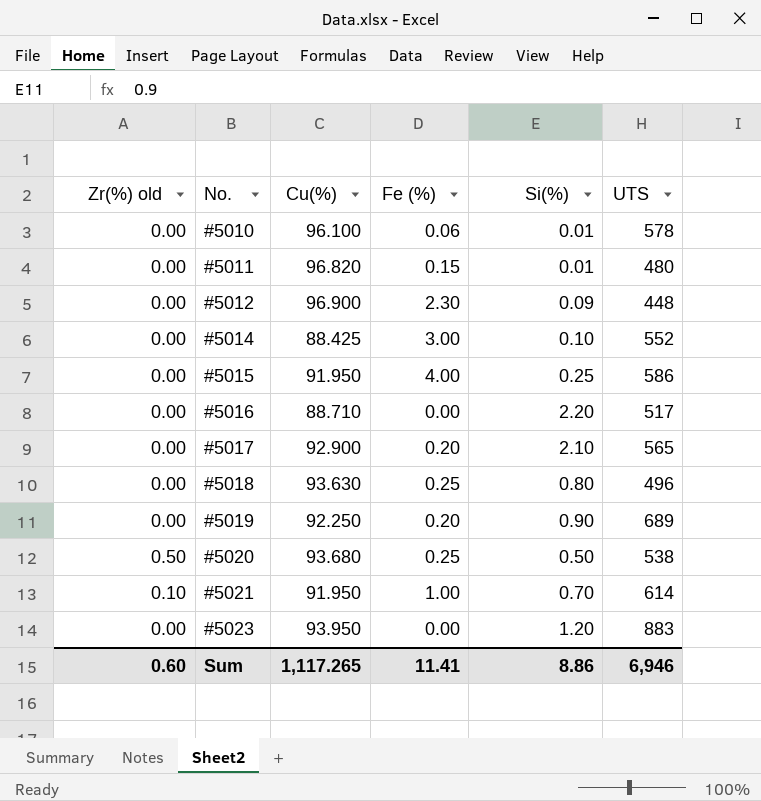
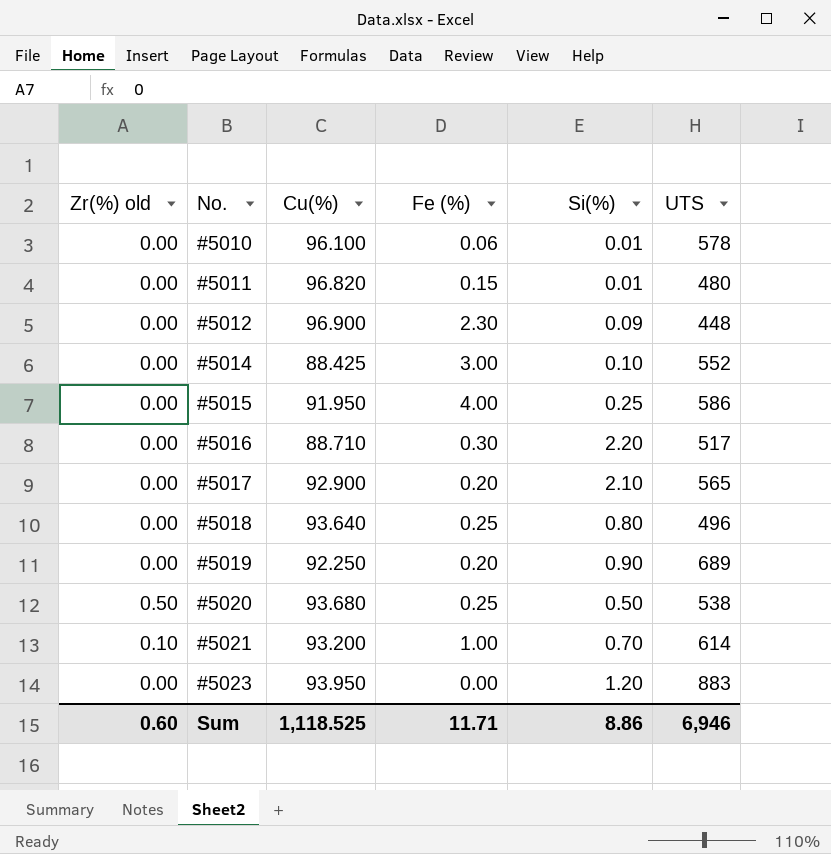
#5016 | Fe (%): 0.00 -> 0.30
#5018 | Cu(%): 93.630 -> 93.640
#5021 | Cu(%): 91.950 -> 93.200
Sum | Cu(%): 1,117.265 -> 1,118.525
Sum | Fe (%): 11.41 -> 11.71

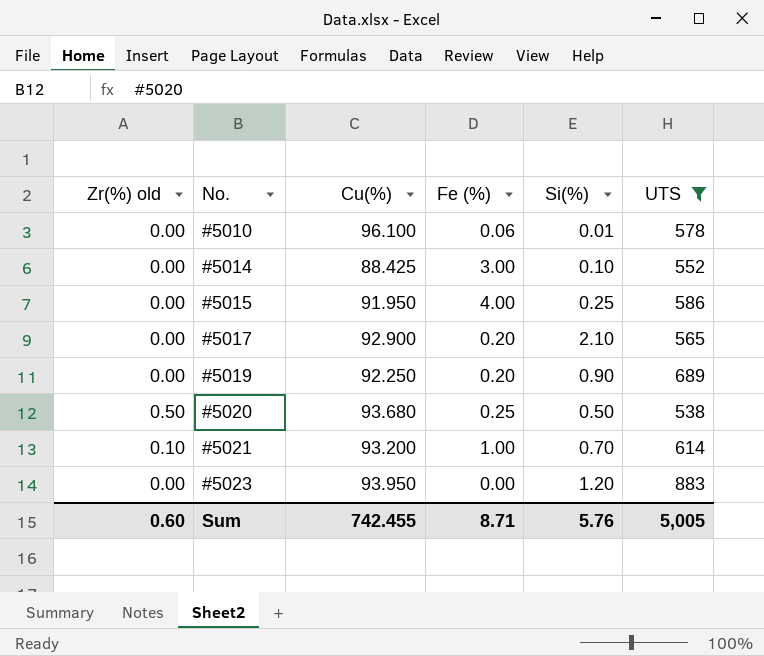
filter: none -> UTS >= 538
Sum | Cu(%): 1,118.525 -> 742.455
Sum | Fe (%): 11.71 -> 8.71
Sum | Si(%): 8.86 -> 5.76
Sum | UTS: 6,946 -> 5,005

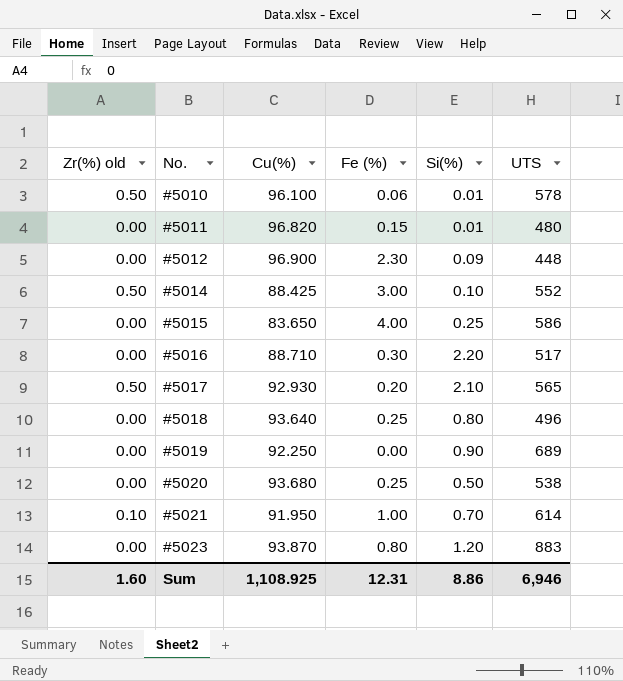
filter: UTS >= 538 -> none
#5010 | Zr(%) old: 0.00 -> 0.50
#5014 | Zr(%) old: 0.00 -> 0.50
#5015 | Cu(%): 91.950 -> 83.650
#5017 | Zr(%) old: 0.00 -> 0.50
#5017 | Cu(%): 92.900 -> 92.930
#5019 | Fe (%): 0.20 -> 0.00
#5020 | Zr(%) old: 0.50 -> 0.00
#5021 | Cu(%): 93.200 -> 91.950
#5023 | Cu(%): 93.950 -> 93.870
#5023 | Fe (%): 0.00 -> 0.80
Sum | Zr(%) old: 0.60 -> 1.60
Sum | Cu(%): 742.455 -> 1,108.925
Sum | Fe (%): 8.71 -> 12.31
Sum | Si(%): 5.76 -> 8.86
Sum | UTS: 5,005 -> 6,946

